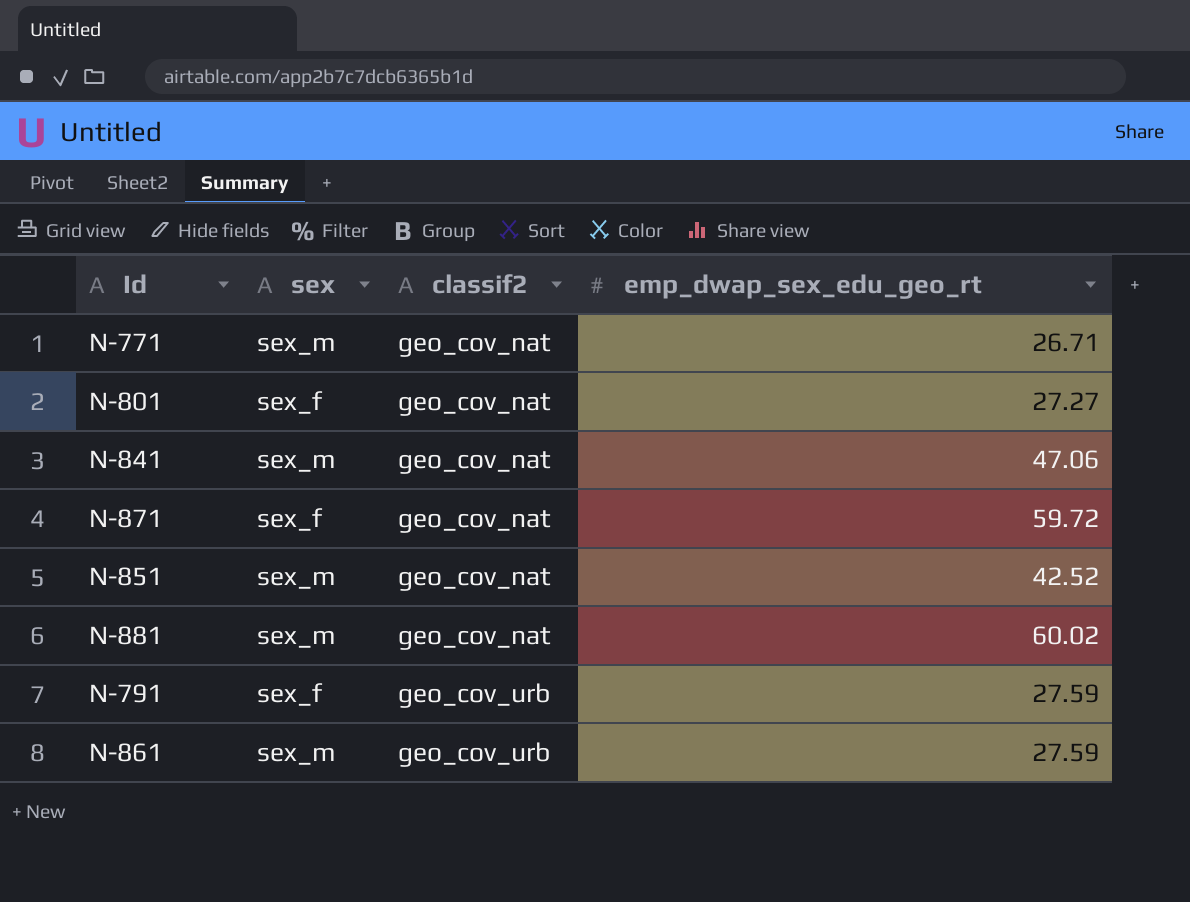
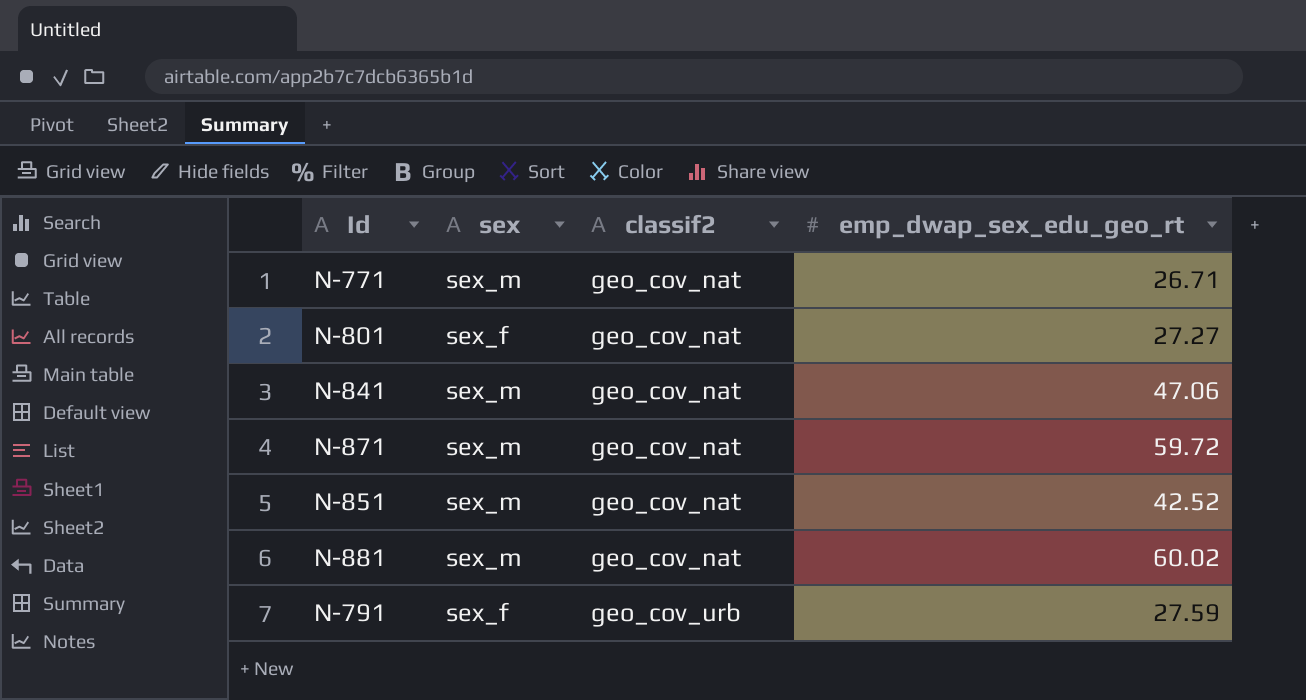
row N-861: sex_m | geo_cov_urb | 27.59 -> none
N-871 | sex: sex_f -> sex_m

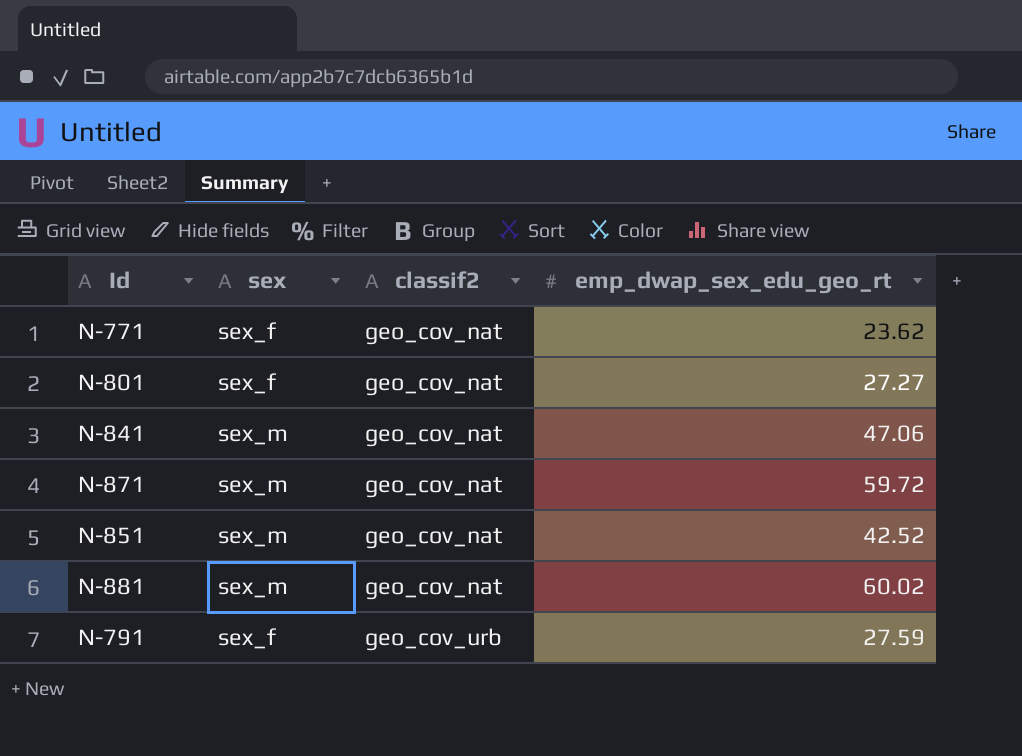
N-771 | sex: sex_m -> sex_f
N-771 | emp_dwap_sex_edu_geo_rt: 26.71 -> 23.62

